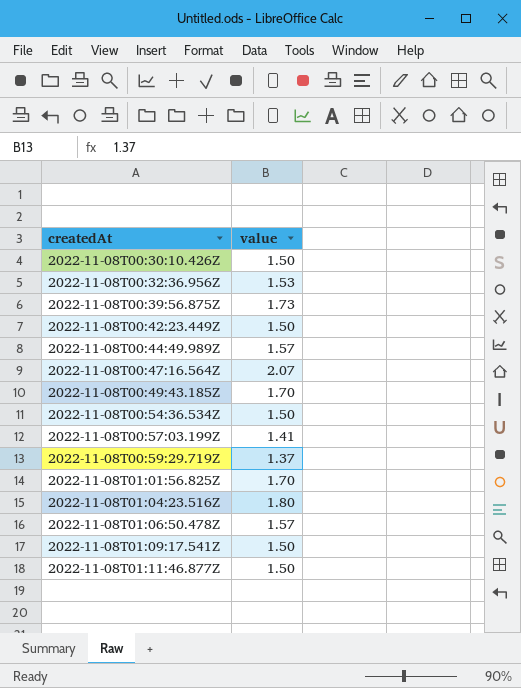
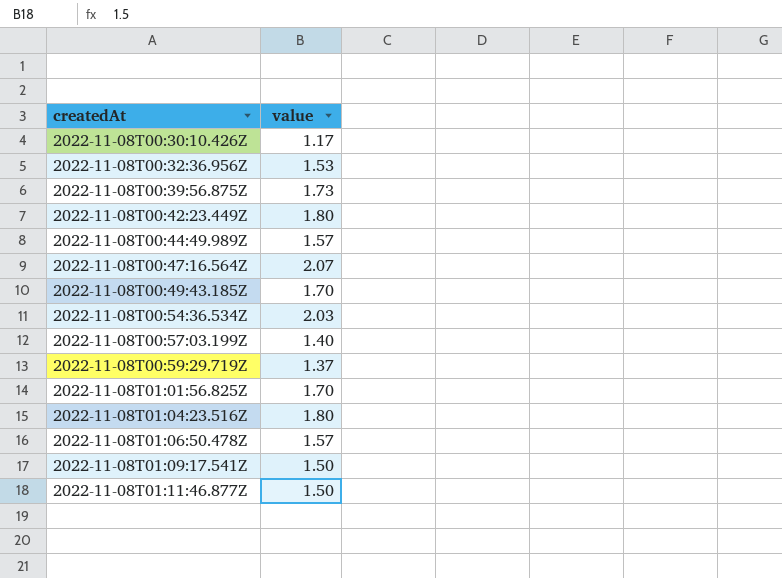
2022-11-08T00:30:10.426Z | value: 1.50 -> 1.17
2022-11-08T00:42:23.449Z | value: 1.50 -> 1.80
2022-11-08T00:54:36.534Z | value: 1.50 -> 2.03
2022-11-08T00:57:03.199Z | value: 1.41 -> 1.40

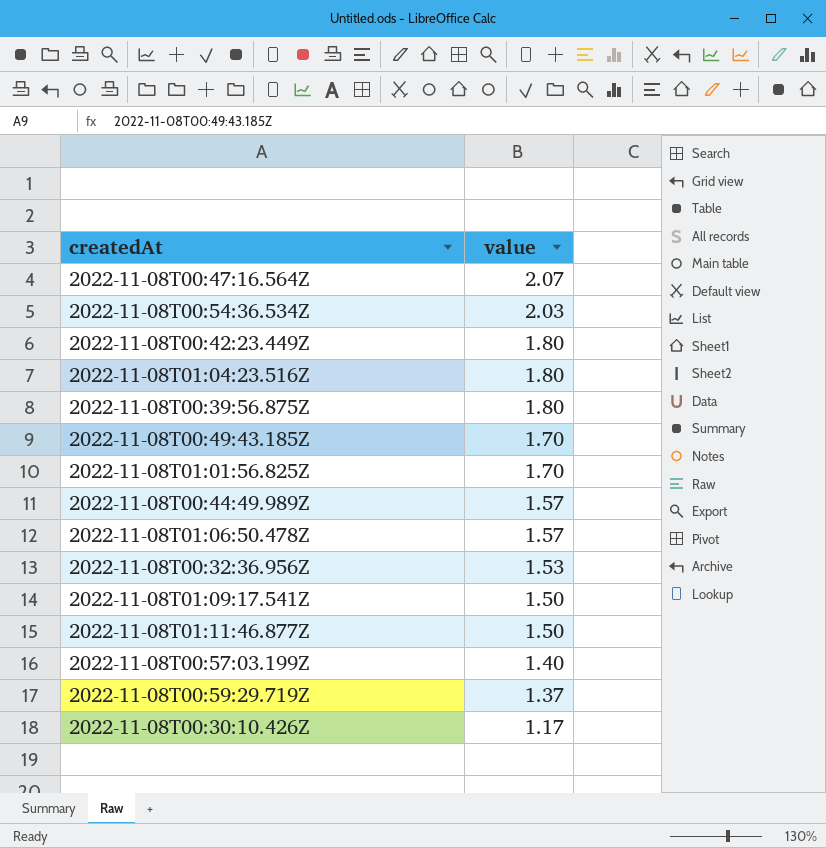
row order: createdAt ascending -> value descending
2022-11-08T00:39:56.875Z | value: 1.73 -> 1.80

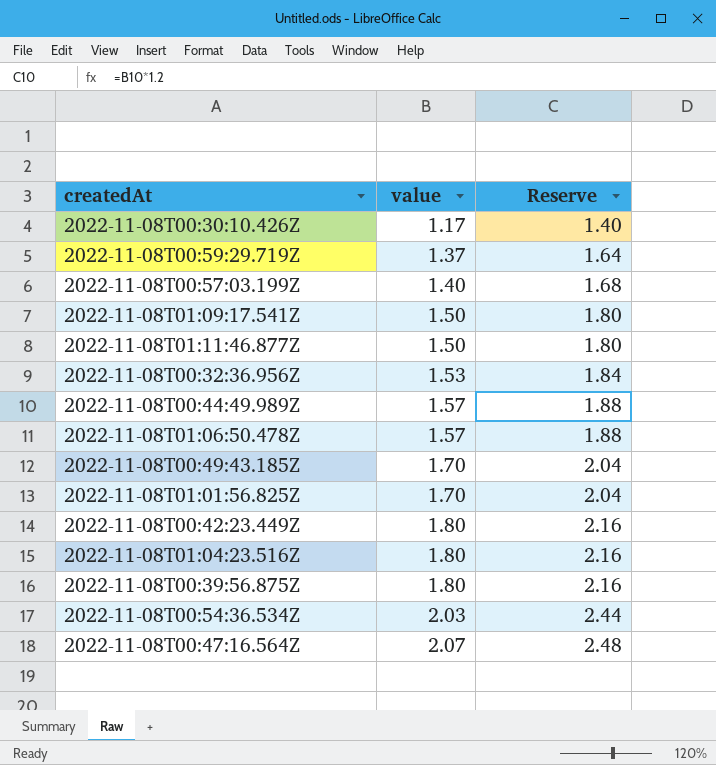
row order: value descending -> value ascending
column Reserve | formula: none -> [value] * 1.2

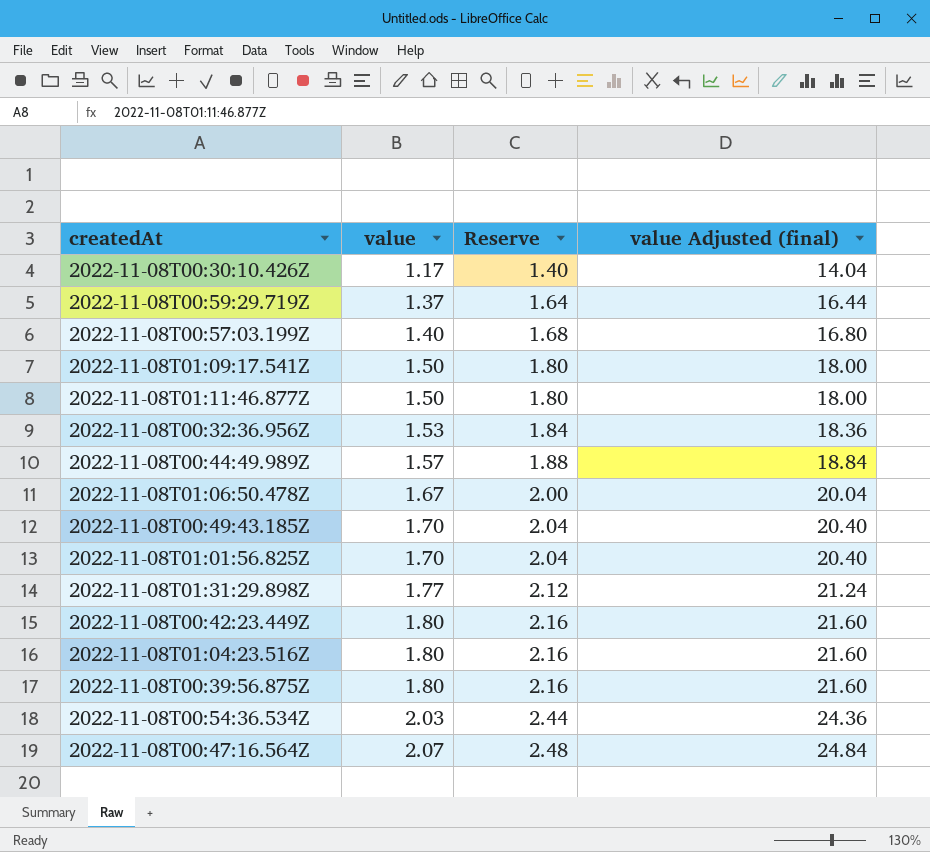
column value Adjusted (final) | formula: none -> [value] * 12
2022-11-08T01:06:50.478Z | value: 1.57 -> 1.67
2022-11-08T01:06:50.478Z | Reserve: 1.88 -> 2.00
row 2022-11-08T01:31:29.898Z: none -> 1.77 | 2.12 | 21.24

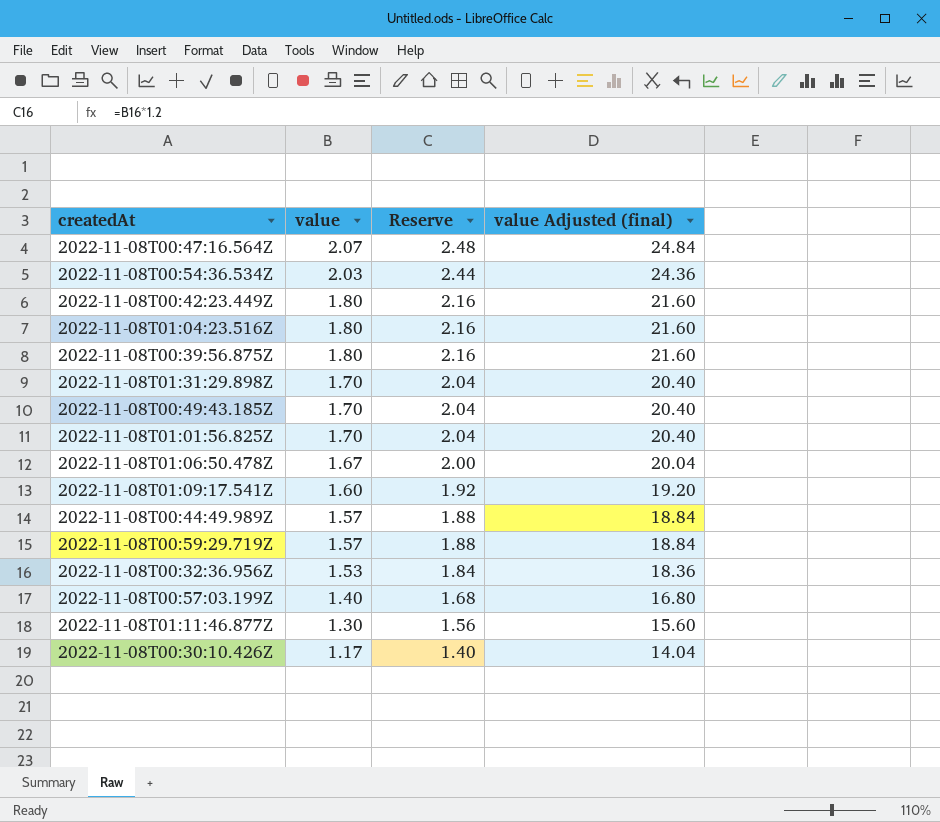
row order: value ascending -> value descending
2022-11-08T01:31:29.898Z | value: 1.77 -> 1.70
2022-11-08T01:31:29.898Z | Reserve: 2.12 -> 2.04
2022-11-08T01:31:29.898Z | value Adjusted (final): 21.24 -> 20.40
2022-11-08T01:09:17.541Z | value: 1.50 -> 1.60
2022-11-08T01:09:17.541Z | Reserve: 1.80 -> 1.92
2022-11-08T01:09:17.541Z | value Adjusted (final): 18.00 -> 19.20
2022-11-08T00:59:29.719Z | value: 1.37 -> 1.57
2022-11-08T00:59:29.719Z | Reserve: 1.64 -> 1.88
2022-11-08T00:59:29.719Z | value Adjusted (final): 16.44 -> 18.84
2022-11-08T01:11:46.877Z | value: 1.50 -> 1.30
2022-11-08T01:11:46.877Z | Reserve: 1.80 -> 1.56
2022-11-08T01:11:46.877Z | value Adjusted (final): 18.00 -> 15.60

